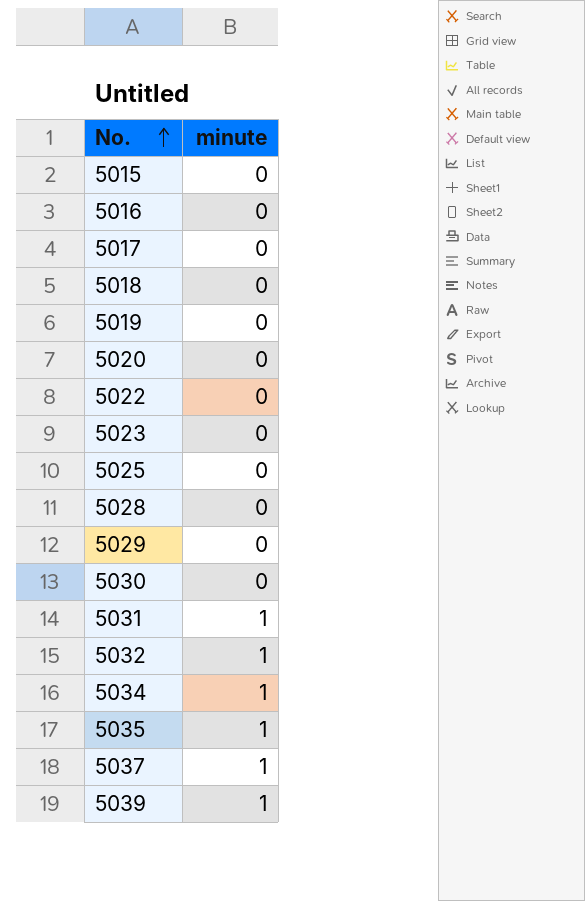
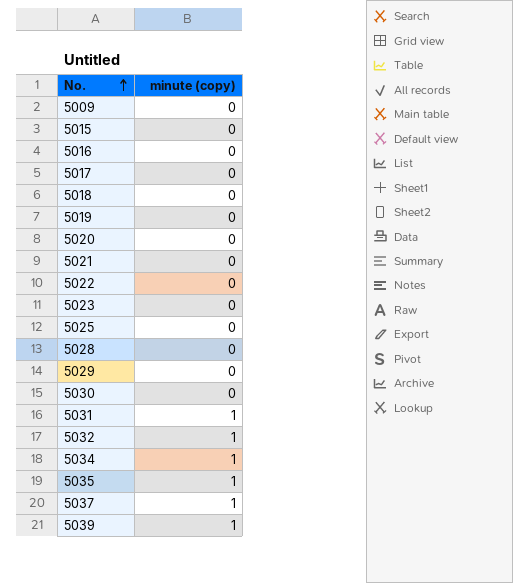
column name: minute -> minute (copy)
row 5009: none -> 0
row 5021: none -> 0

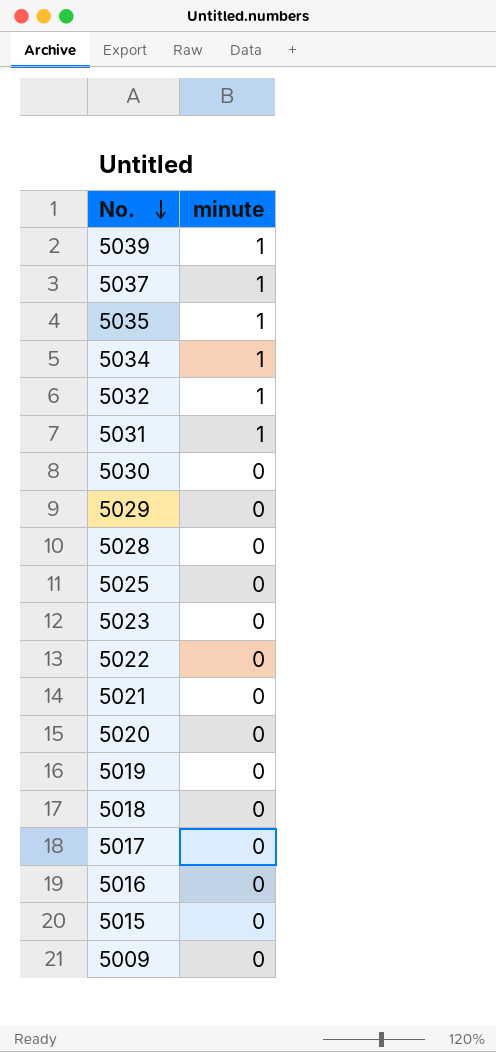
row order: No. ascending -> No. descending
column name: minute (copy) -> minute

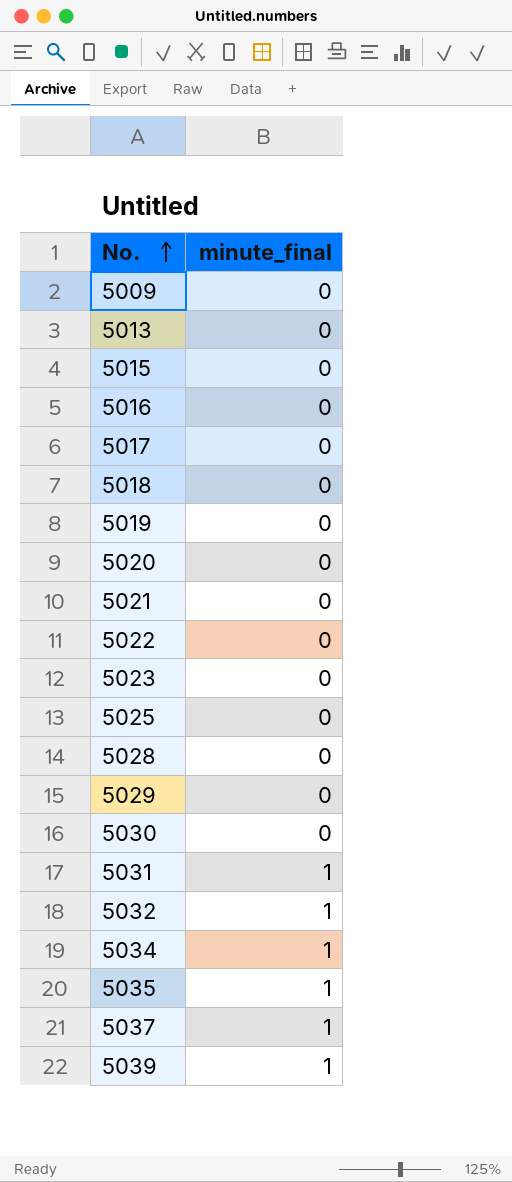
row order: No. descending -> No. ascending
column name: minute -> minute_final
row 5013: none -> 0

